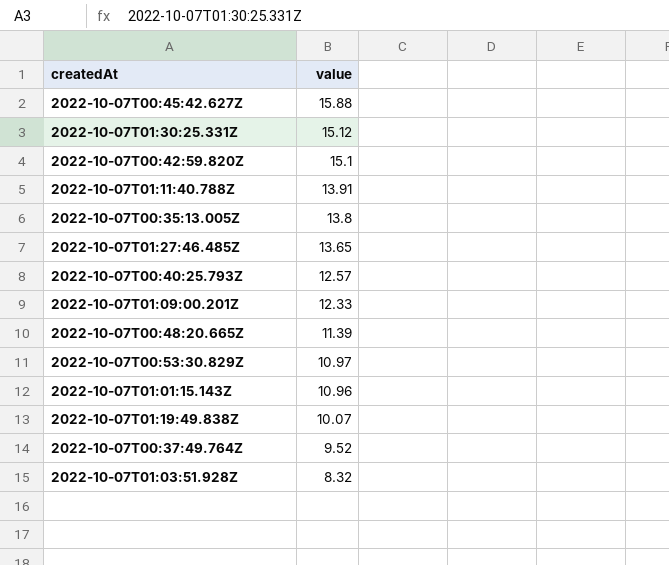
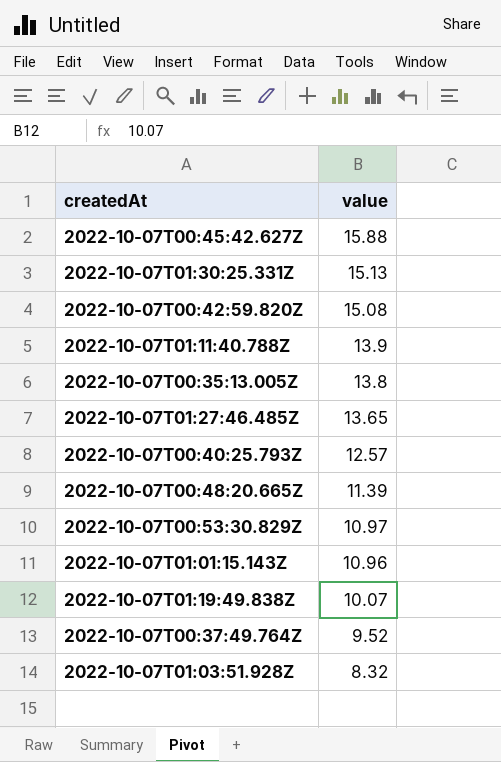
row 2022-10-07T01:09:00.201Z: 12.33 -> none
2022-10-07T01:30:25.331Z | value: 15.12 -> 15.13
2022-10-07T00:42:59.820Z | value: 15.1 -> 15.08
2022-10-07T01:11:40.788Z | value: 13.91 -> 13.9

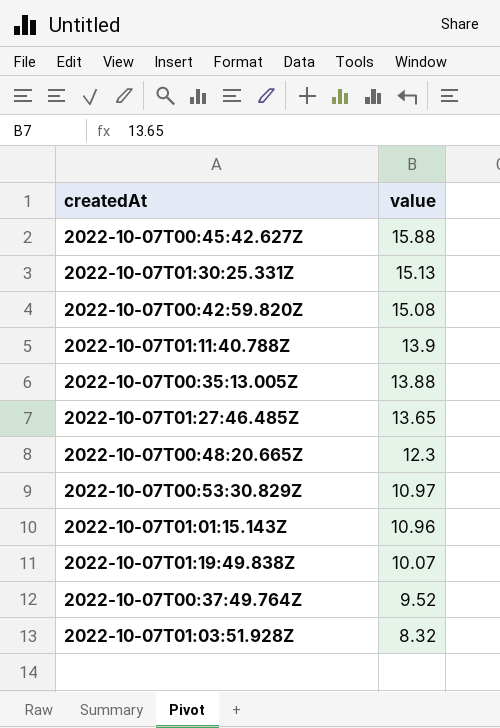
row 2022-10-07T00:40:25.793Z: 12.57 -> none
2022-10-07T00:35:13.005Z | value: 13.8 -> 13.88
2022-10-07T00:48:20.665Z | value: 11.39 -> 12.3

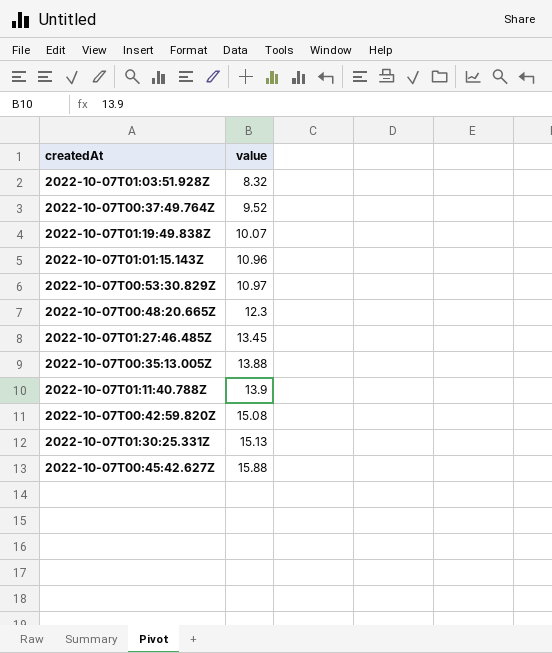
row order: value descending -> value ascending
2022-10-07T01:27:46.485Z | value: 13.65 -> 13.45

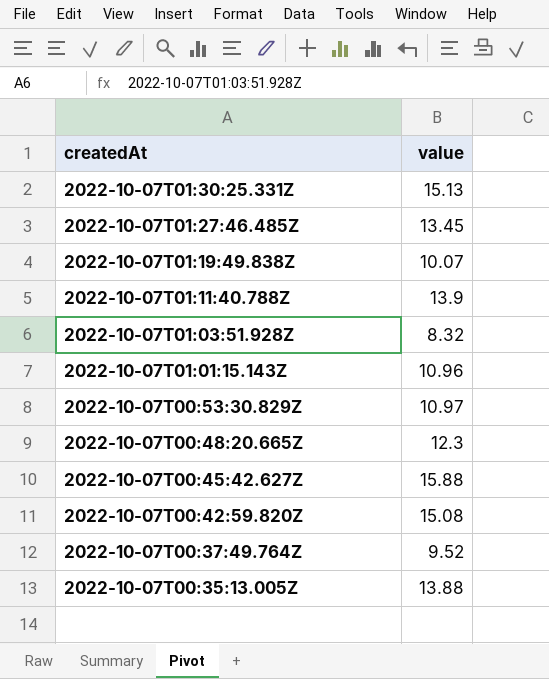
row order: value ascending -> createdAt descending

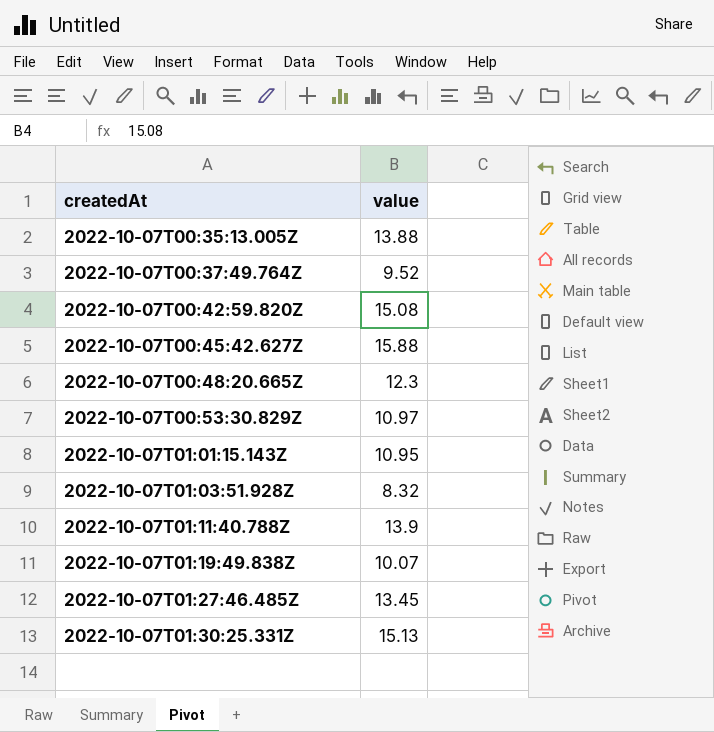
row order: createdAt descending -> createdAt ascending
2022-10-07T01:01:15.143Z | value: 10.96 -> 10.95

